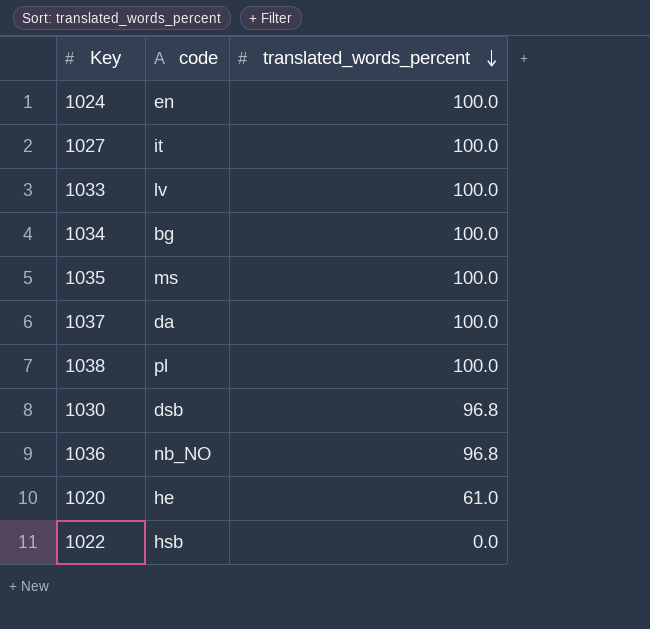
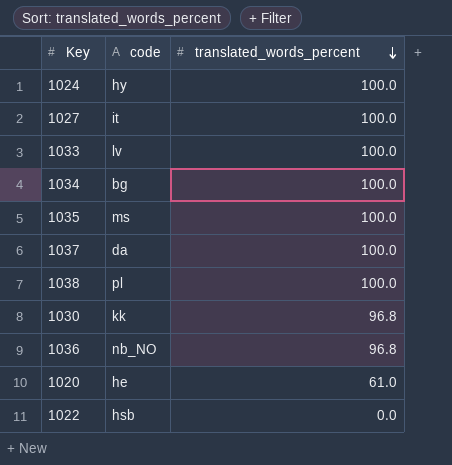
1024 | code: en -> hy
1030 | code: dsb -> kk

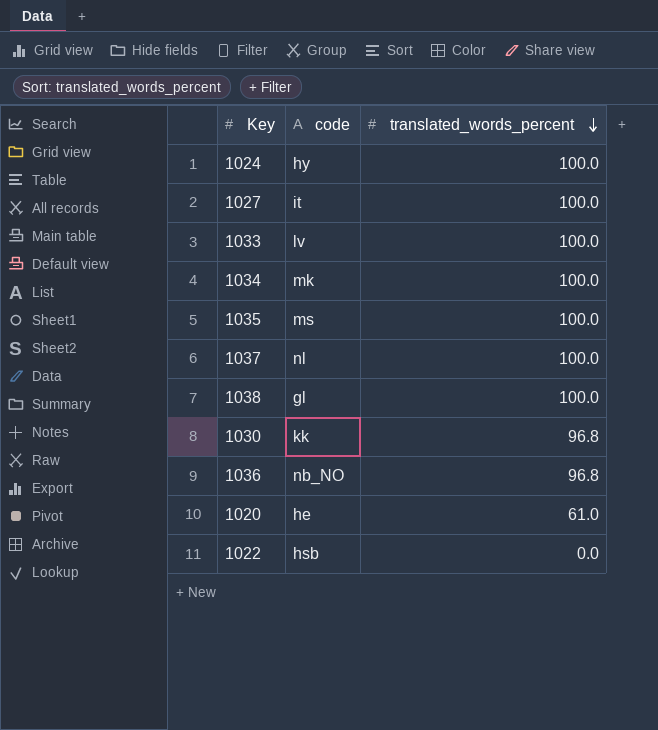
1034 | code: bg -> mk
1037 | code: da -> nl
1038 | code: pl -> gl

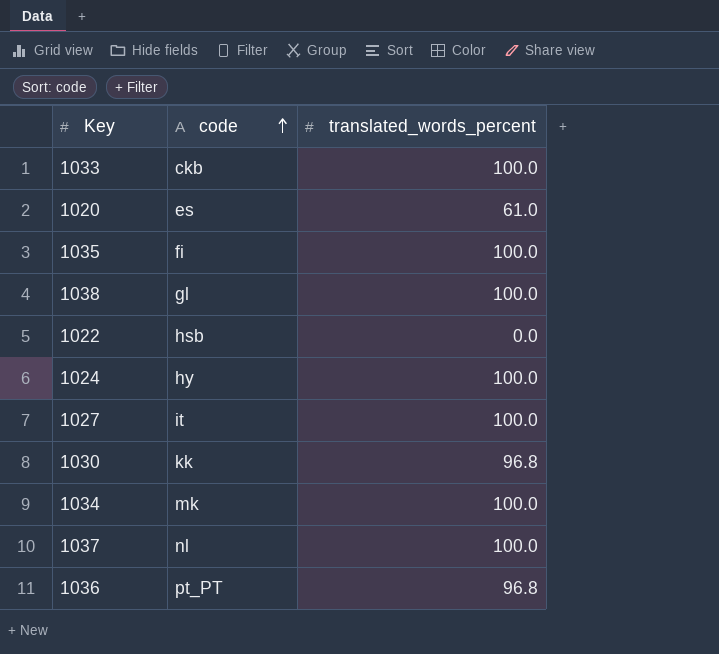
row order: translated_words_percent descending -> code ascending
1033 | code: lv -> ckb
1020 | code: he -> es
1035 | code: ms -> fi
1036 | code: nb_NO -> pt_PT

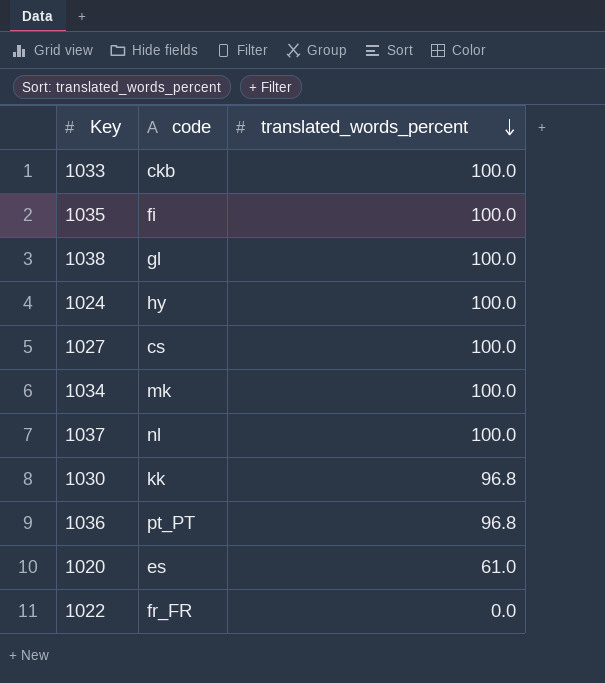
row order: code ascending -> translated_words_percent descending
1027 | code: it -> cs
1022 | code: hsb -> fr_FR

